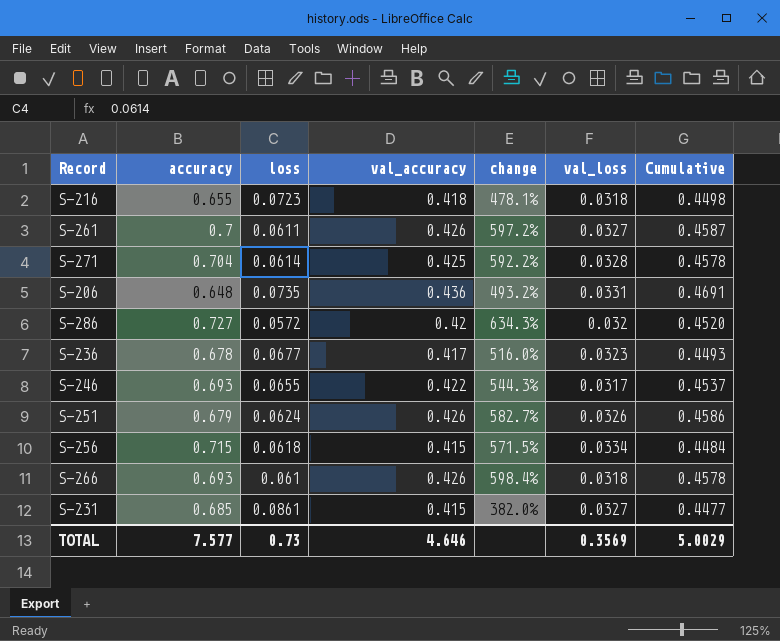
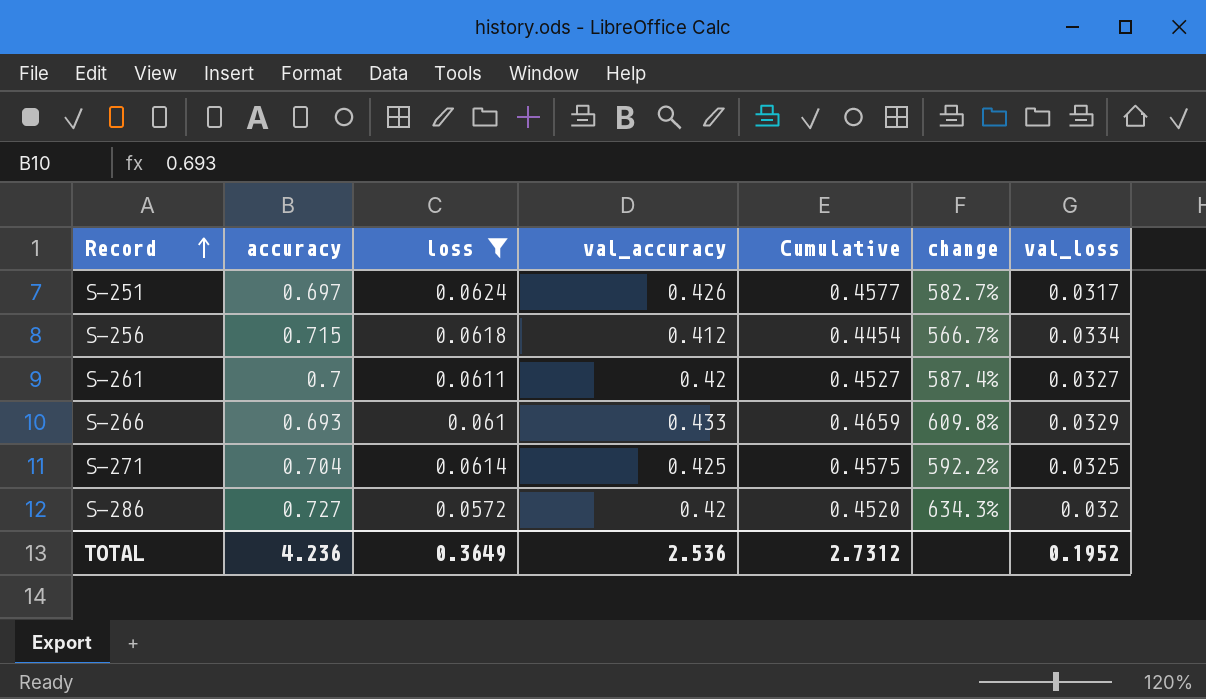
filter: none -> loss <= 0.0624
row order: none -> Record ascending
column Cumulative | position: 7 -> 5
S-251 | accuracy: 0.679 -> 0.697
S-251 | Cumulative: 0.4586 -> 0.4577
S-251 | val_loss: 0.0326 -> 0.0317
S-256 | val_accuracy: 0.415 -> 0.412
S-256 | Cumulative: 0.4484 -> 0.4454
S-256 | change: 571.5% -> 566.7%
S-261 | val_accuracy: 0.426 -> 0.42
S-261 | Cumulative: 0.4587 -> 0.4527
S-261 | change: 597.2% -> 587.4%
S-266 | val_accuracy: 0.426 -> 0.433
S-266 | Cumulative: 0.4578 -> 0.4659
S-266 | change: 598.4% -> 609.8%
S-266 | val_loss: 0.0318 -> 0.0329
S-271 | Cumulative: 0.4578 -> 0.4575
S-271 | val_loss: 0.0328 -> 0.0325
TOTAL | accuracy: 7.577 -> 4.236
TOTAL | loss: 0.73 -> 0.3649
TOTAL | val_accuracy: 4.646 -> 2.536
TOTAL | Cumulative: 5.0029 -> 2.7312
TOTAL | val_loss: 0.3569 -> 0.1952

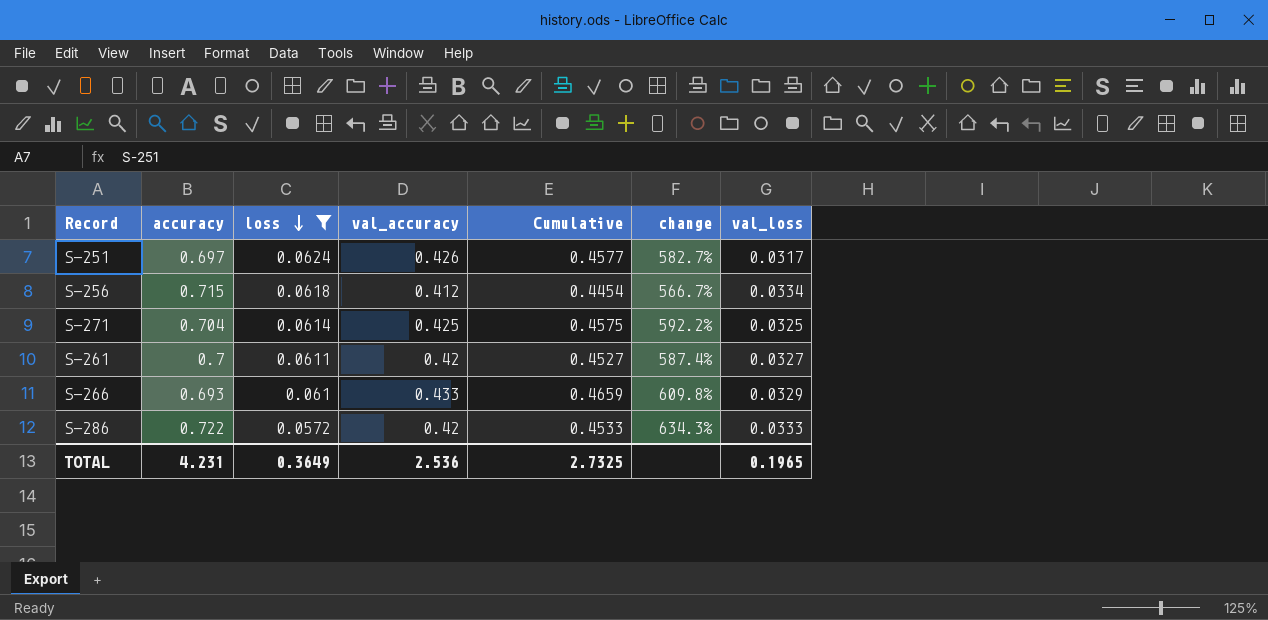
row order: Record ascending -> loss descending
S-286 | accuracy: 0.727 -> 0.722
S-286 | Cumulative: 0.4520 -> 0.4533
S-286 | val_loss: 0.032 -> 0.0333
TOTAL | accuracy: 4.236 -> 4.231
TOTAL | Cumulative: 2.7312 -> 2.7325
TOTAL | val_loss: 0.1952 -> 0.1965

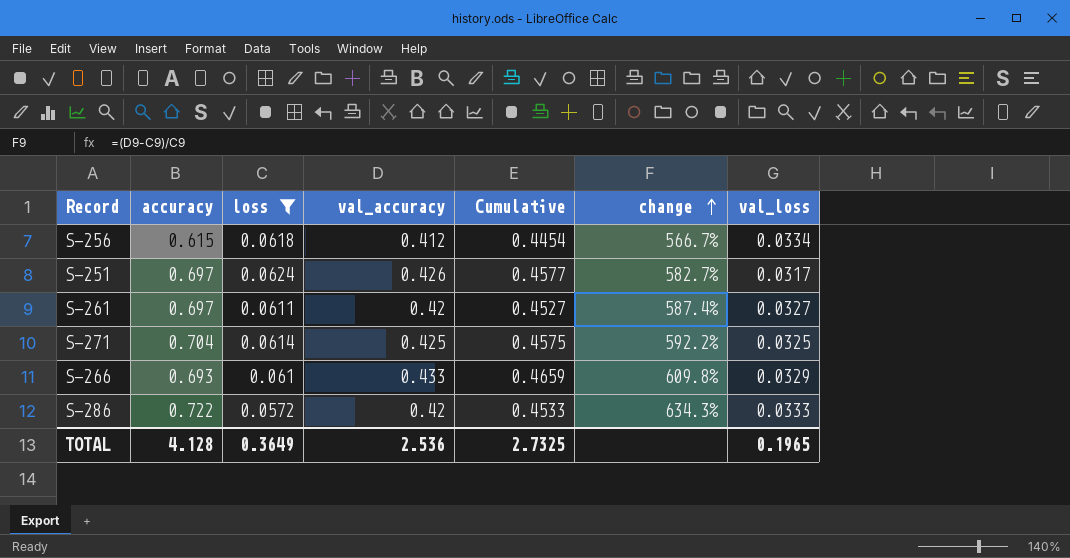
row order: loss descending -> change ascending
S-256 | accuracy: 0.715 -> 0.615
S-261 | accuracy: 0.7 -> 0.697
TOTAL | accuracy: 4.231 -> 4.128

